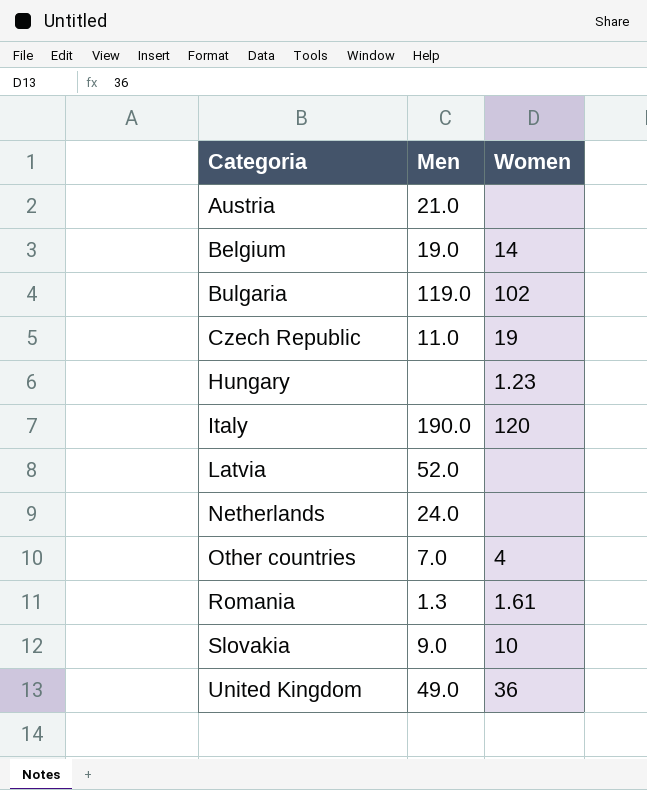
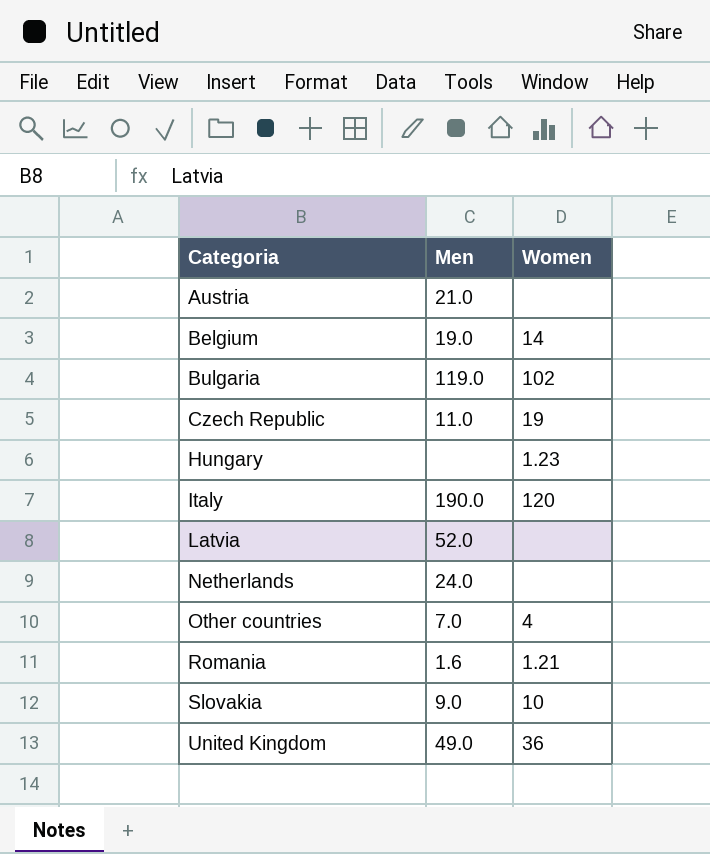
Romania | Men: 1.3 -> 1.6
Romania | Women: 1.61 -> 1.21

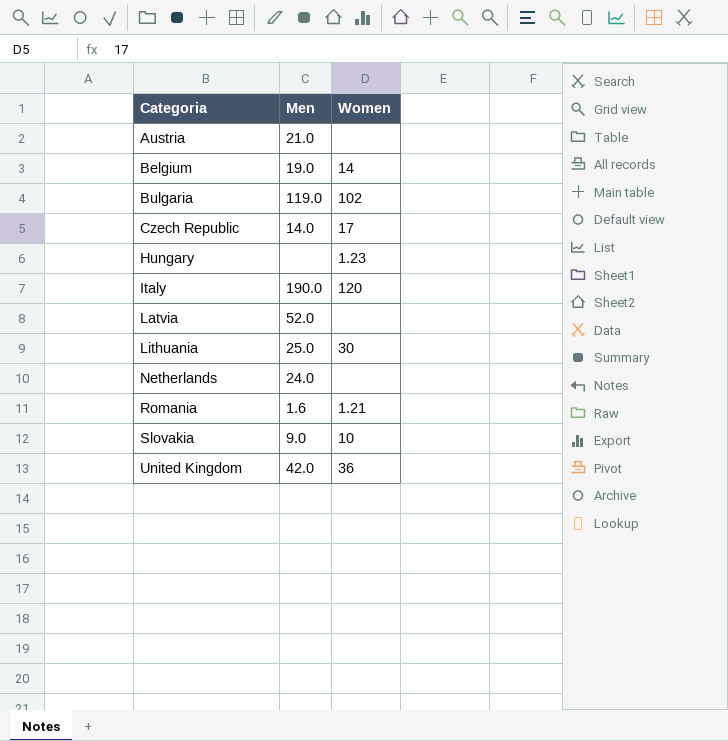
row Other countries: 7.0 | 4 -> none
Czech Republic | Men: 11.0 -> 14.0
Czech Republic | Women: 19 -> 17
row Lithuania: none -> 25.0 | 30
United Kingdom | Men: 49.0 -> 42.0

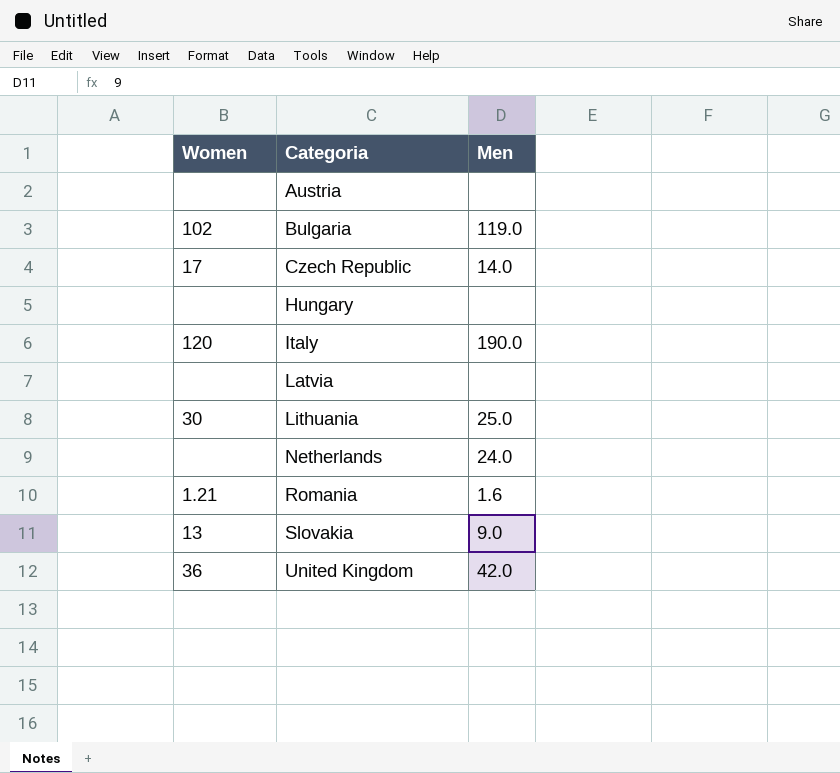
column Women | position: 3 -> 1
row Belgium: 19.0 | 14 -> none
Austria | Men: 21.0 -> none
Hungary | Women: 1.23 -> none
Latvia | Men: 52.0 -> none
Slovakia | Women: 10 -> 13

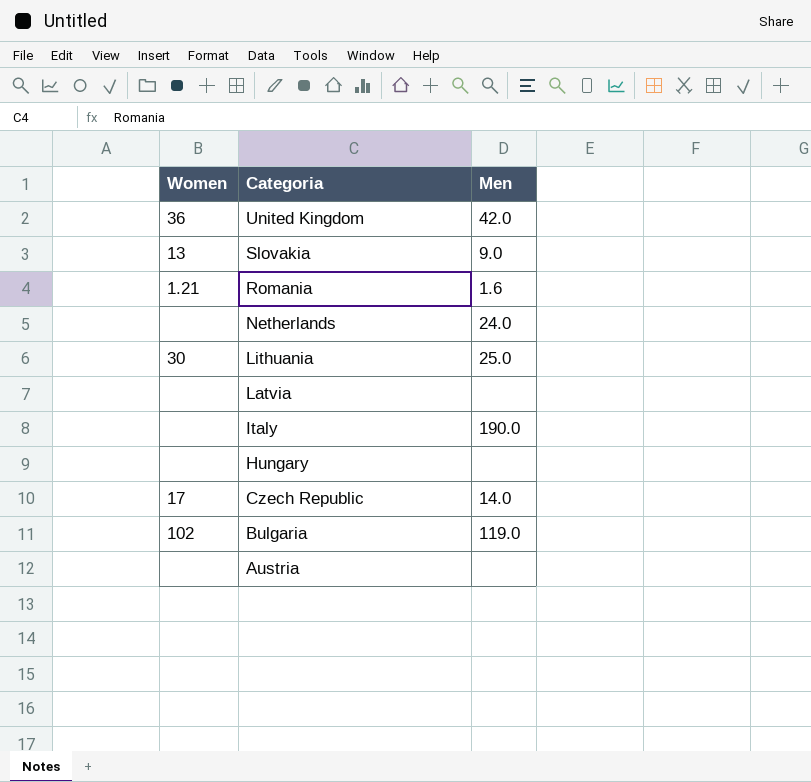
row order: Categoria ascending -> Categoria descending
Italy | Women: 120 -> none

